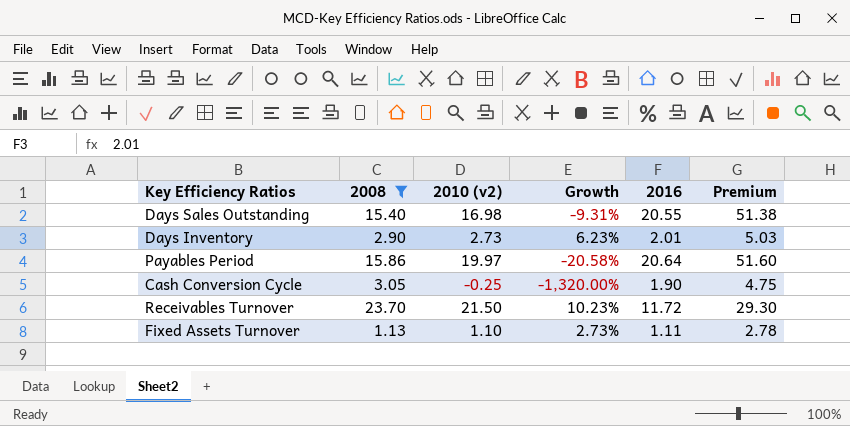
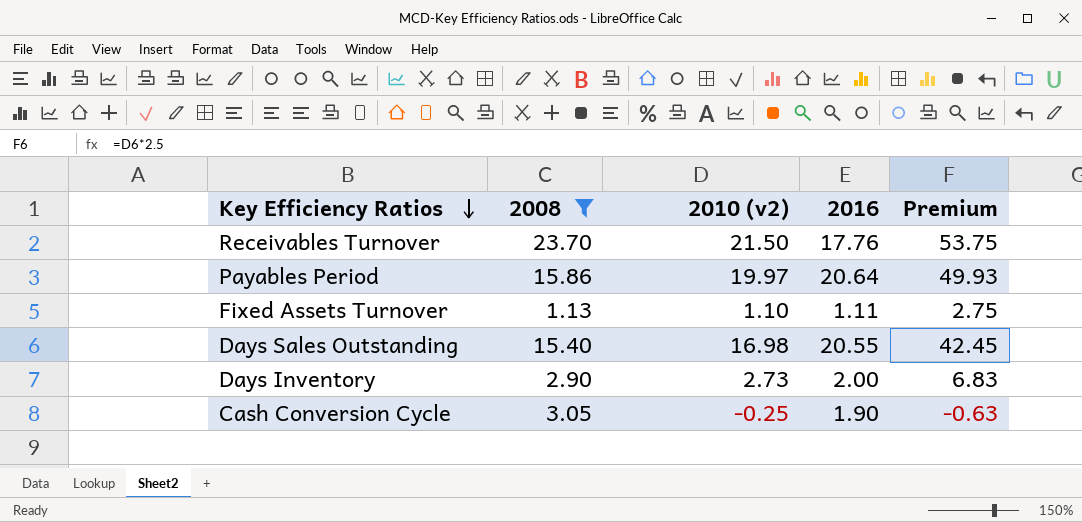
row order: none -> Key Efficiency Ratios descending
column Growth | formula: ([2008] - [2010 (v2)]) / [2010 (v2)] -> none
column Premium | formula: [2016] * 2.5 -> [2010 (v2)] * 2.5
Receivables Turnover | 2016: 11.72 -> 17.76
Days Inventory | 2016: 2.01 -> 2.00

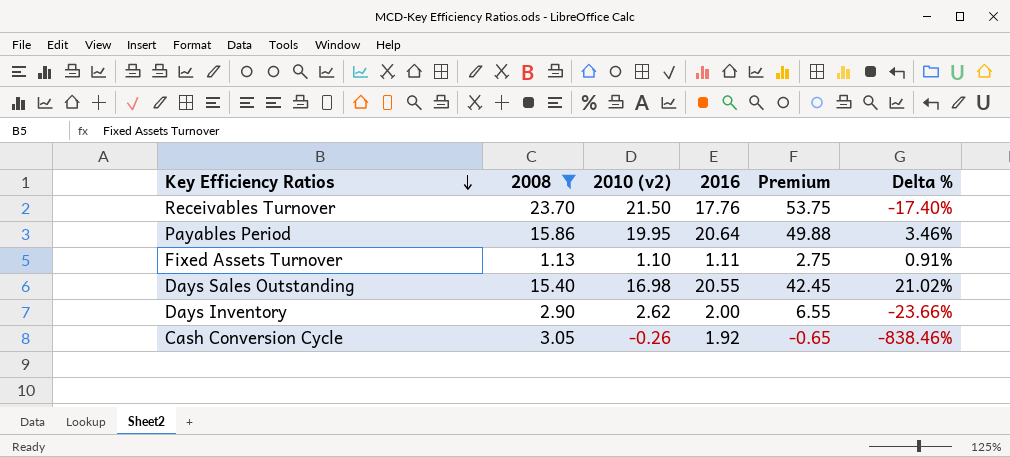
column Delta % | formula: none -> ([2016] - [2010 (v2)]) / [2010 (v2)]
Payables Period | 2010 (v2): 19.97 -> 19.95
Payables Period | Premium: 49.93 -> 49.88
Days Inventory | 2010 (v2): 2.73 -> 2.62
Days Inventory | Premium: 6.83 -> 6.55
Cash Conversion Cycle | 2010 (v2): -0.25 -> -0.26
Cash Conversion Cycle | 2016: 1.90 -> 1.92
Cash Conversion Cycle | Premium: -0.63 -> -0.65

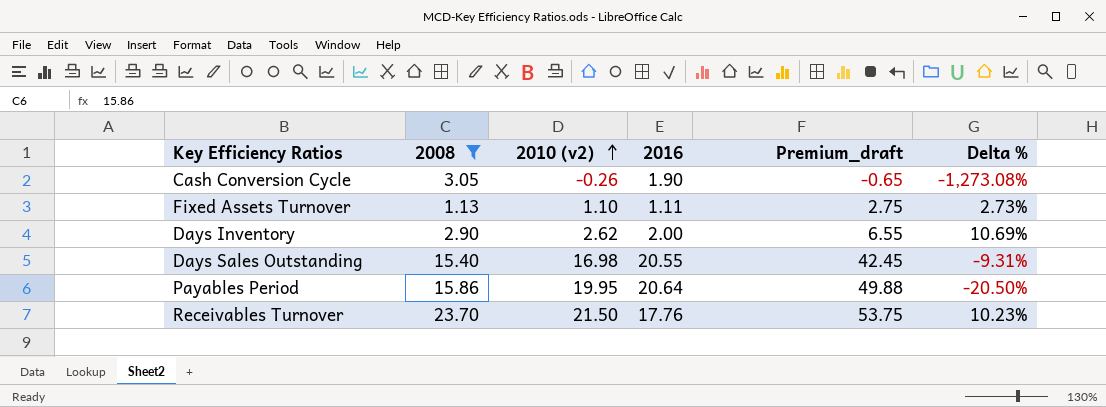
row order: Key Efficiency Ratios descending -> 2010 (v2) ascending
column name: Premium -> Premium_draft
column Delta % | formula: ([2016] - [2010 (v2)]) / [2010 (v2)] -> ([2008] - [2010 (v2)]) / [2010 (v2)]
Cash Conversion Cycle | 2016: 1.92 -> 1.90

